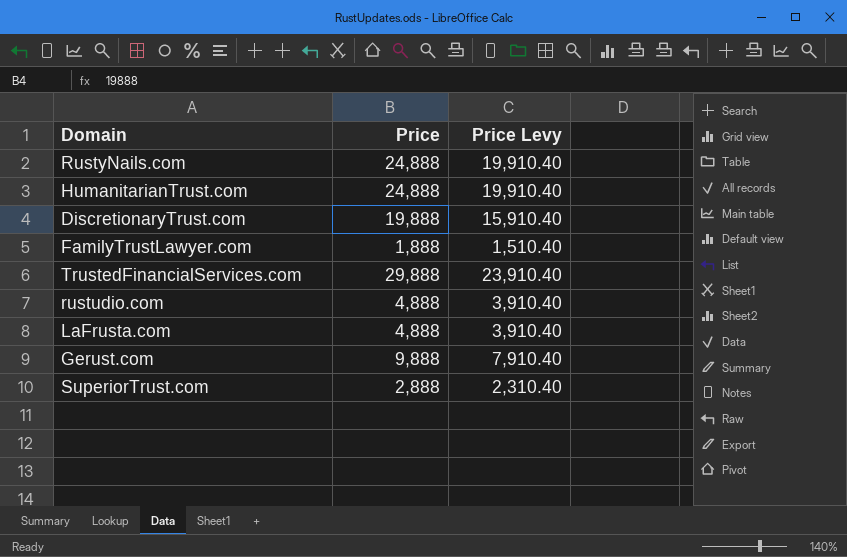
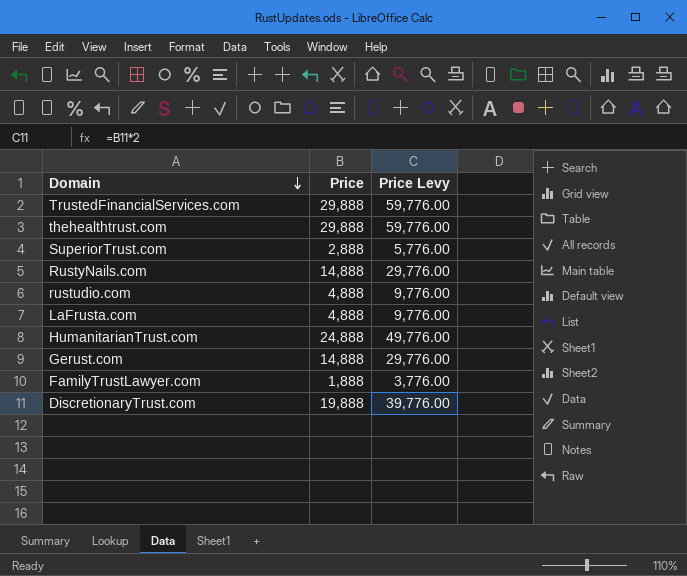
row order: none -> Domain descending
column Price Levy | formula: [Price] * 0.8 -> [Price] * 2
row thehealthtrust.com: none -> 29,888 | 59,776.00
RustyNails.com | Price: 24,888 -> 14,888
Gerust.com | Price: 9,888 -> 14,888

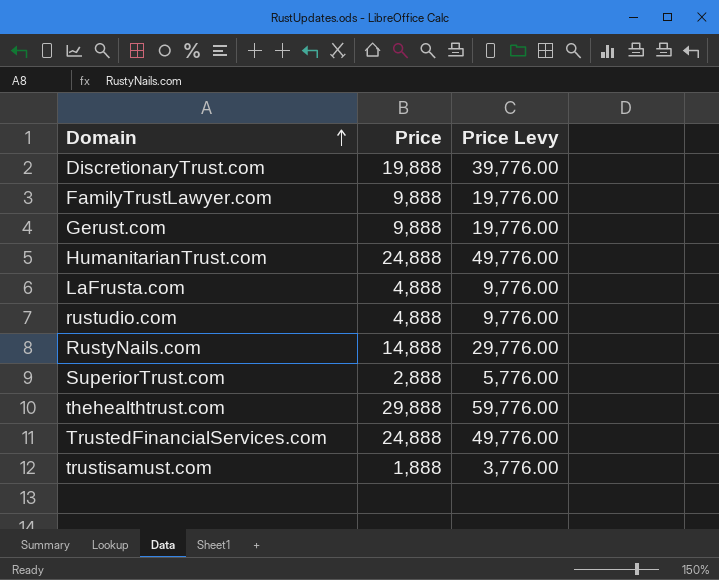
row order: Domain descending -> Domain ascending
FamilyTrustLawyer.com | Price: 1,888 -> 9,888
FamilyTrustLawyer.com | Price Levy: 3,776.00 -> 19,776.00
Gerust.com | Price: 14,888 -> 9,888
Gerust.com | Price Levy: 29,776.00 -> 19,776.00
TrustedFinancialServices.com | Price: 29,888 -> 24,888
TrustedFinancialServices.com | Price Levy: 59,776.00 -> 49,776.00
row trustisamust.com: none -> 1,888 | 3,776.00

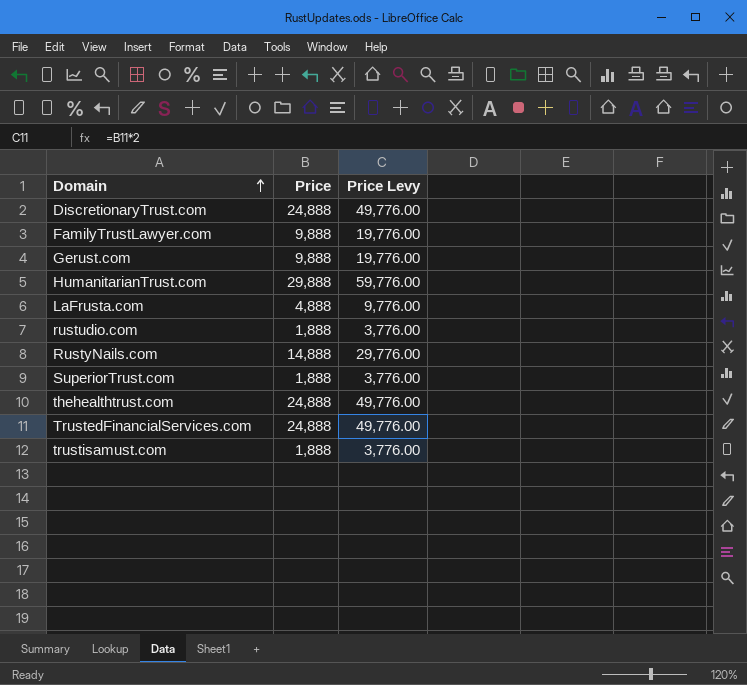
DiscretionaryTrust.com | Price: 19,888 -> 24,888
DiscretionaryTrust.com | Price Levy: 39,776.00 -> 49,776.00
HumanitarianTrust.com | Price: 24,888 -> 29,888
HumanitarianTrust.com | Price Levy: 49,776.00 -> 59,776.00
rustudio.com | Price: 4,888 -> 1,888
rustudio.com | Price Levy: 9,776.00 -> 3,776.00
SuperiorTrust.com | Price: 2,888 -> 1,888
SuperiorTrust.com | Price Levy: 5,776.00 -> 3,776.00
thehealthtrust.com | Price: 29,888 -> 24,888
thehealthtrust.com | Price Levy: 59,776.00 -> 49,776.00

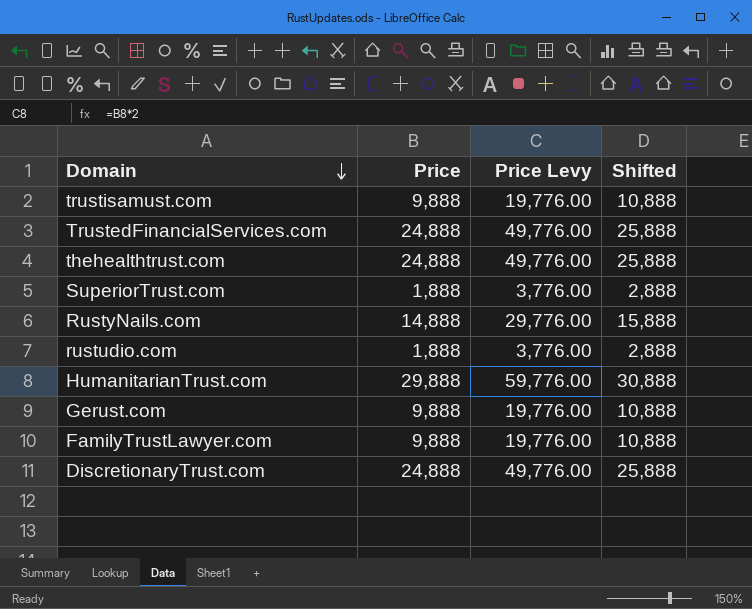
row order: Domain ascending -> Domain descending
column Shifted | formula: none -> [Price] + 1000
row LaFrusta.com: 4,888 | 9,776.00 -> none
trustisamust.com | Price: 1,888 -> 9,888
trustisamust.com | Price Levy: 3,776.00 -> 19,776.00

